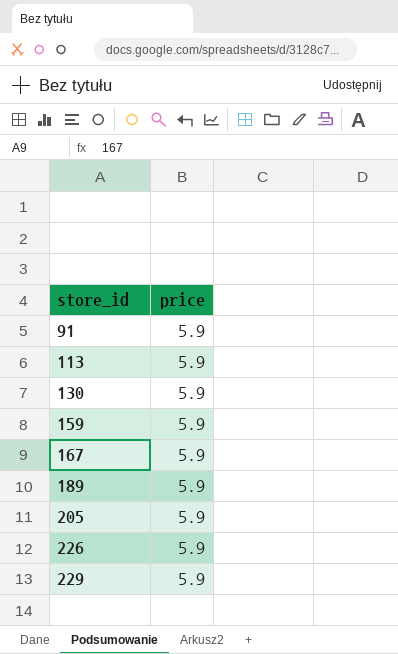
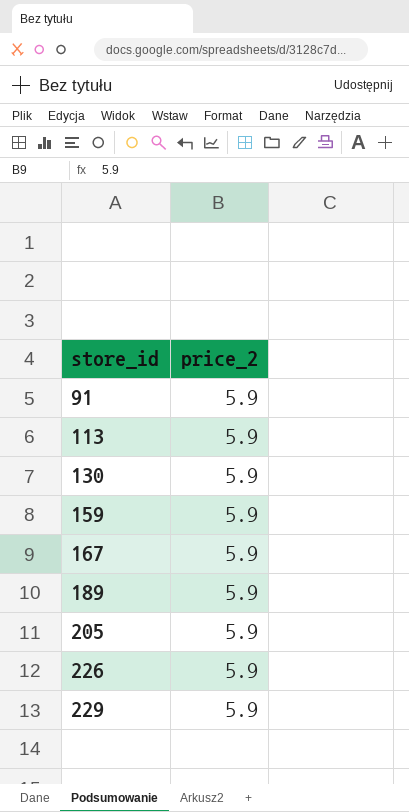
column name: price -> price_2

